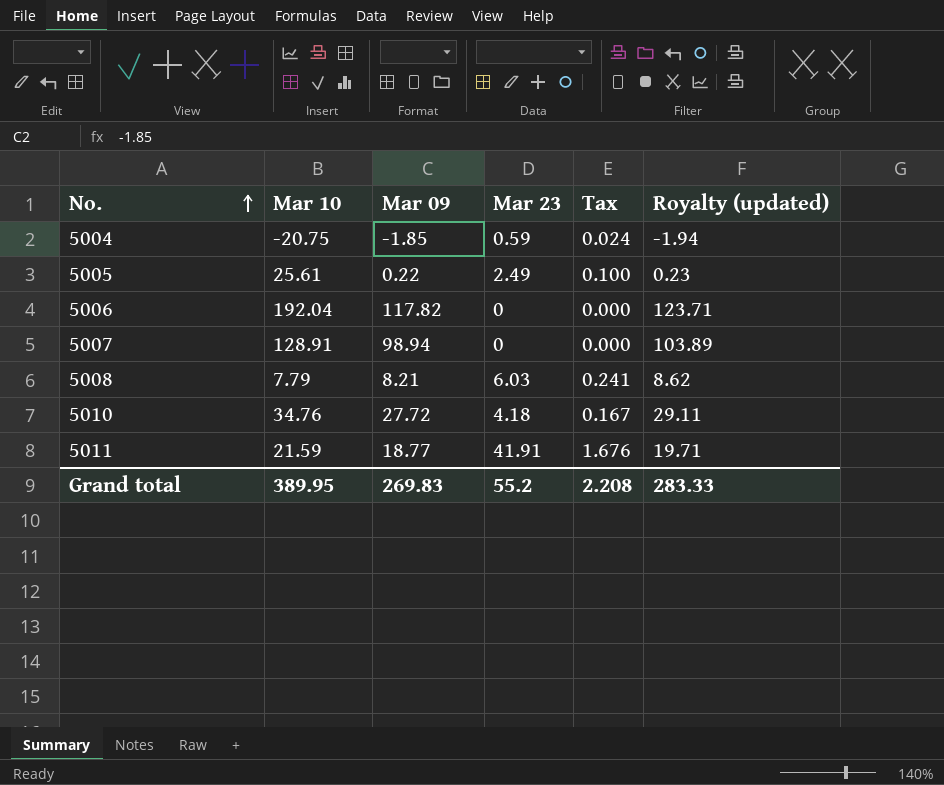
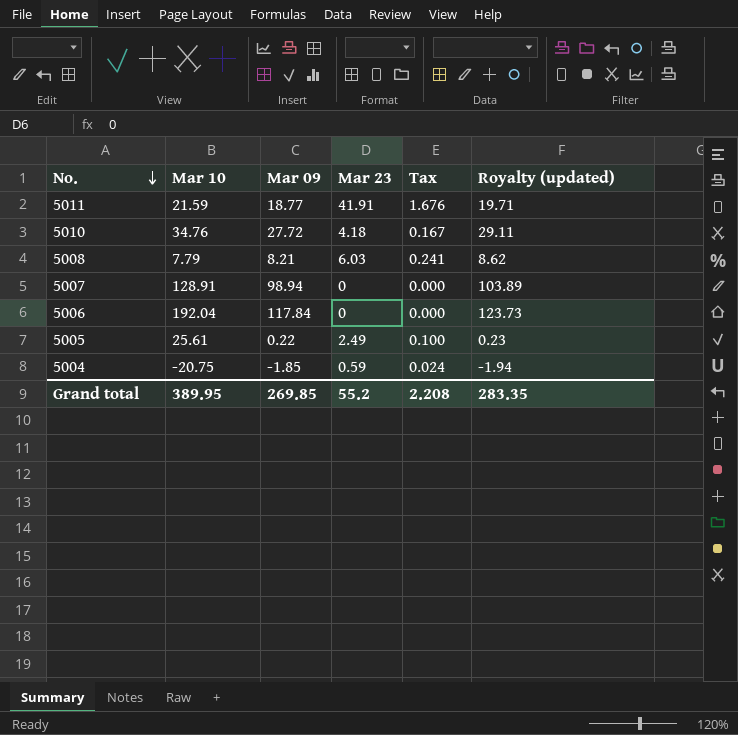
row order: No. ascending -> No. descending
5006 | Mar 09: 117.82 -> 117.84
5006 | Royalty (updated): 123.71 -> 123.73
Grand total | Mar 09: 269.83 -> 269.85
Grand total | Royalty (updated): 283.33 -> 283.35

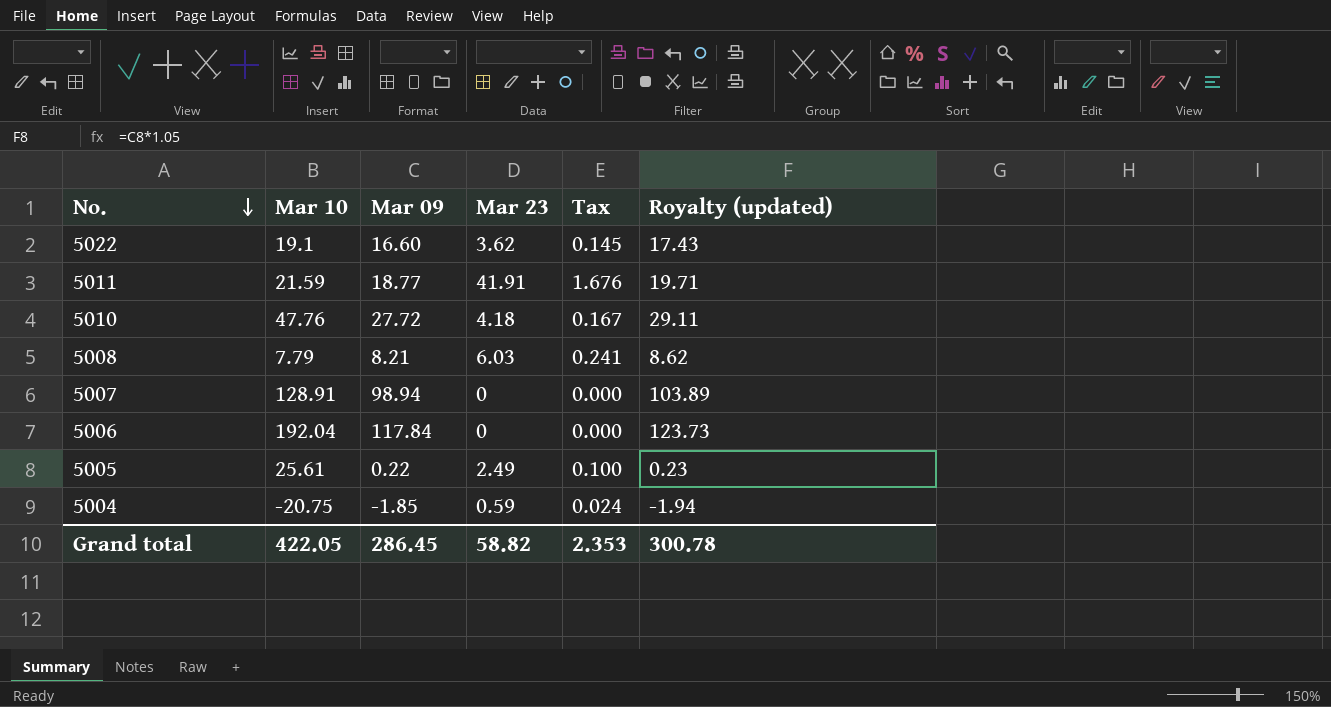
row 5022: none -> 19.1 | 16.60 | 3.62 | 0.145 | 17.43
5010 | Mar 10: 34.76 -> 47.76
Grand total | Mar 10: 389.95 -> 422.05
Grand total | Mar 09: 269.85 -> 286.45
Grand total | Mar 23: 55.2 -> 58.82
Grand total | Tax: 2.208 -> 2.353
Grand total | Royalty (updated): 283.35 -> 300.78

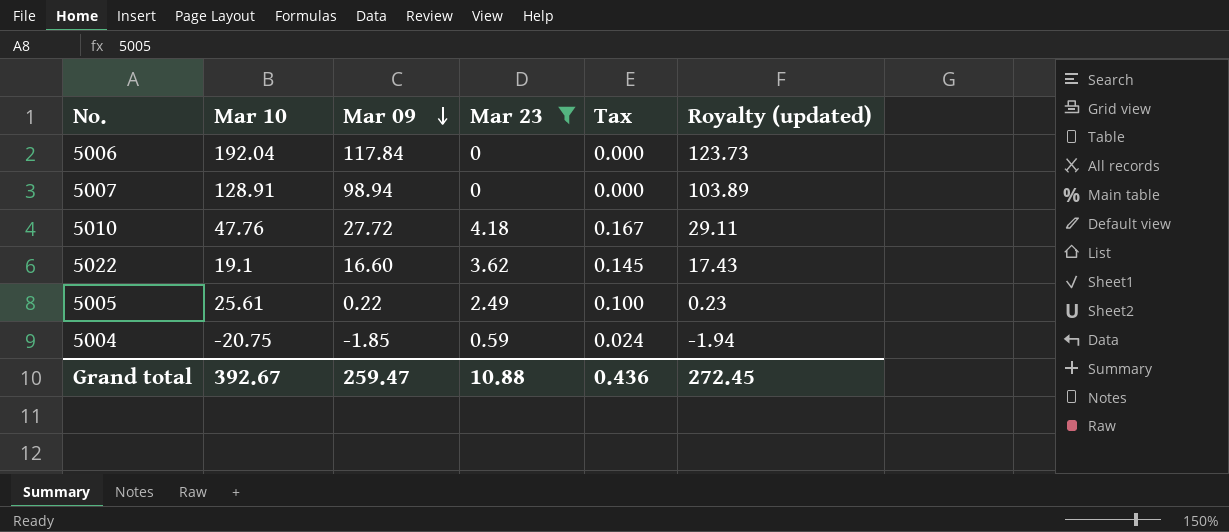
filter: none -> Mar 23 <= 4.18
row order: No. descending -> Mar 09 descending
Grand total | Mar 10: 422.05 -> 392.67
Grand total | Mar 09: 286.45 -> 259.47
Grand total | Mar 23: 58.82 -> 10.88
Grand total | Tax: 2.353 -> 0.436
Grand total | Royalty (updated): 300.78 -> 272.45

